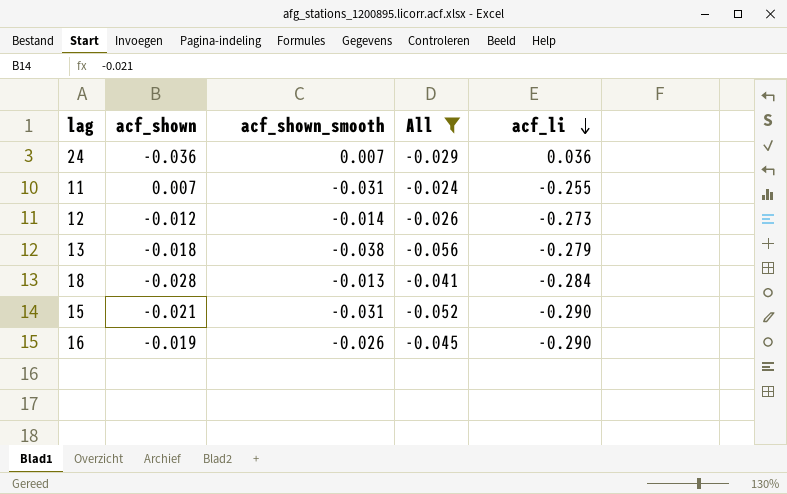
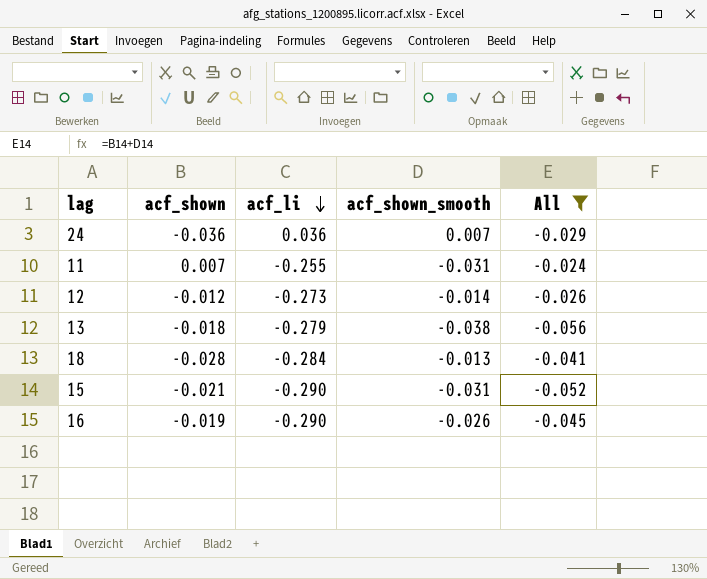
column acf_li | position: 5 -> 3

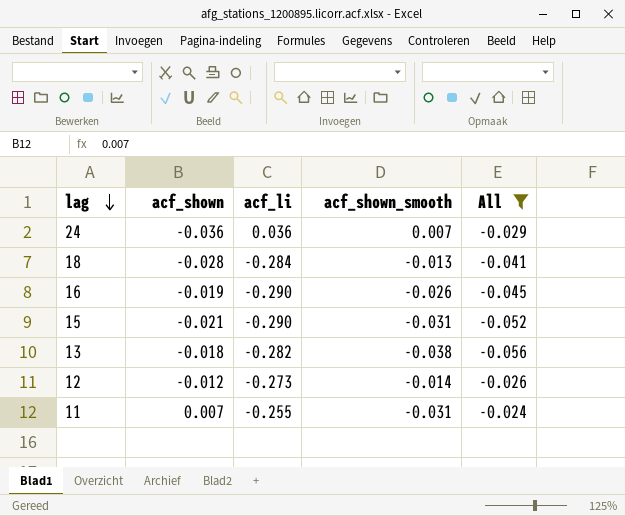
row order: acf_li descending -> lag descending
13 | acf_li: -0.279 -> -0.282

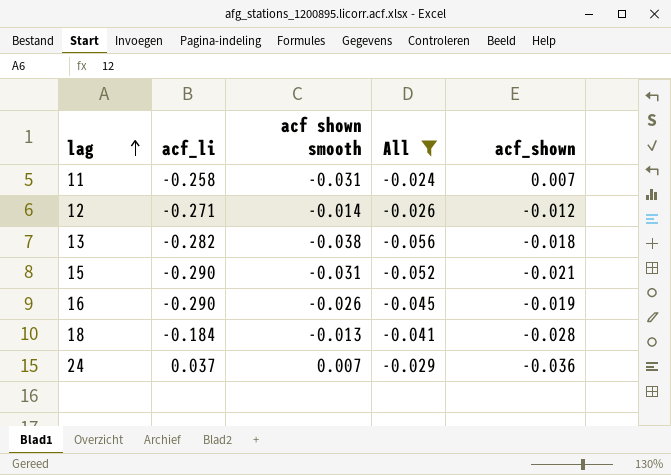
row order: lag descending -> lag ascending
column name: acf_shown_smooth -> acf shown smooth
column acf_shown | position: 2 -> 5
11 | acf_li: -0.255 -> -0.258
12 | acf_li: -0.273 -> -0.271
18 | acf_li: -0.284 -> -0.184
24 | acf_li: 0.036 -> 0.037

